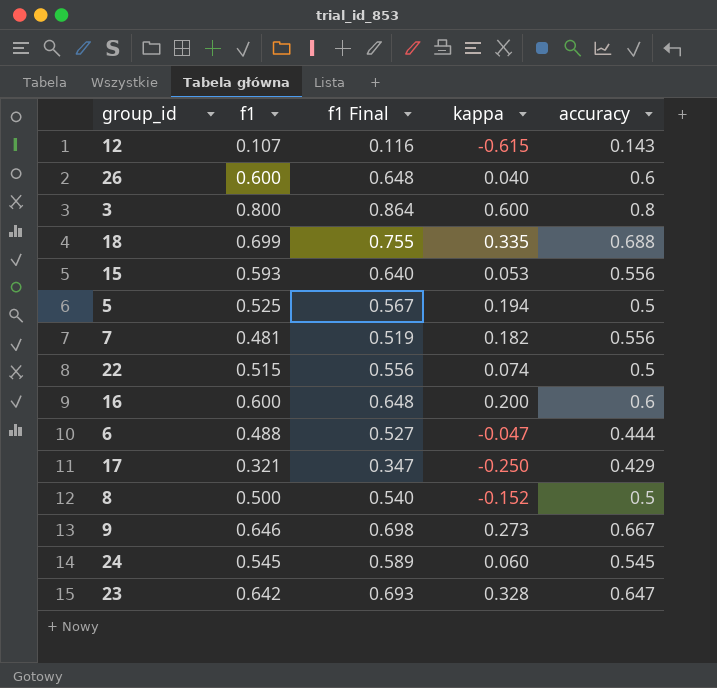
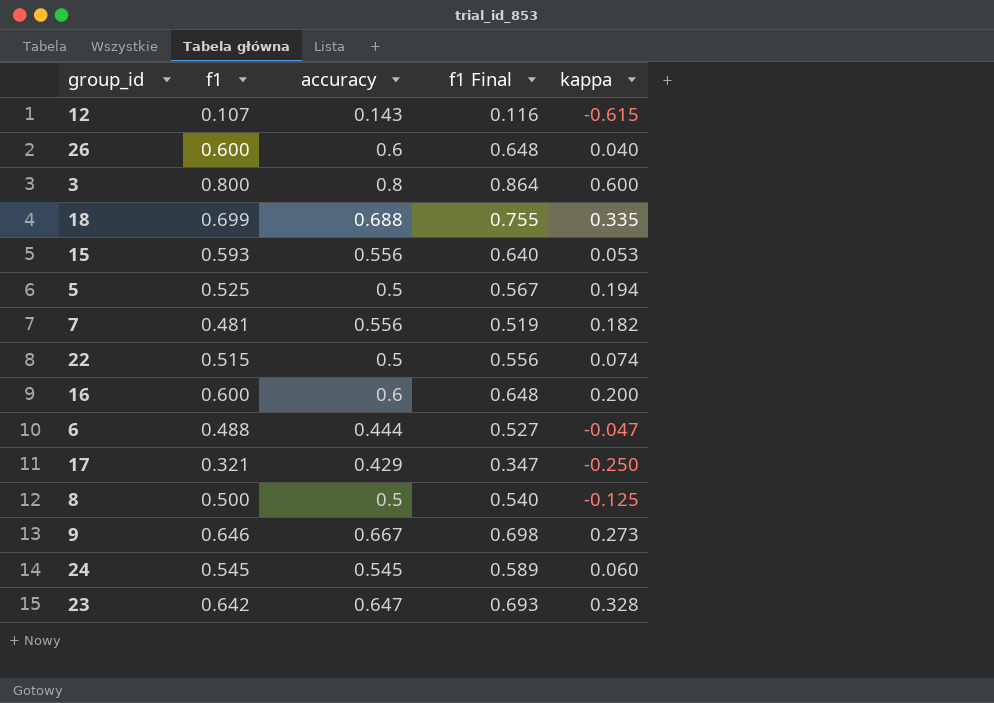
column accuracy | position: 5 -> 3
8 | kappa: -0.152 -> -0.125

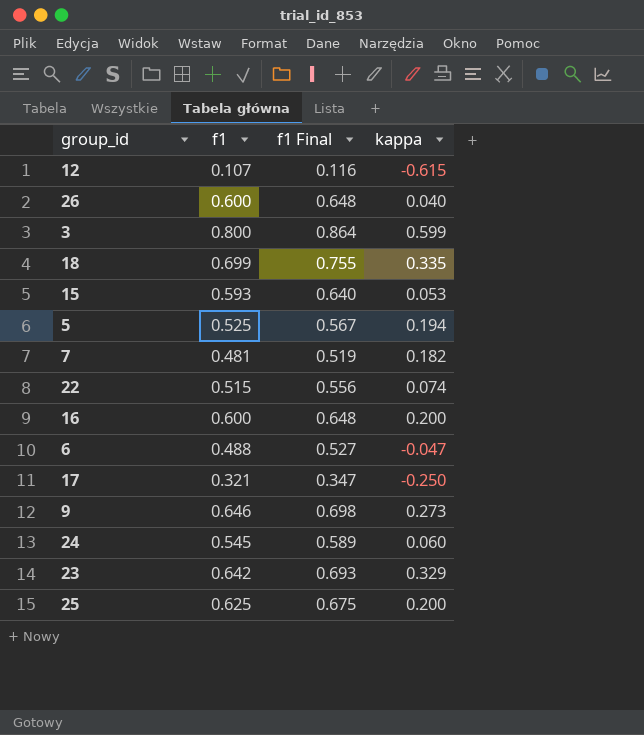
column accuracy | position: 3 -> none
row 8: 0.500 | 0.5 | 0.540 | -0.125 -> none
3 | kappa: 0.600 -> 0.599
23 | kappa: 0.328 -> 0.329
row 25: none -> 0.625 | 0.675 | 0.200

